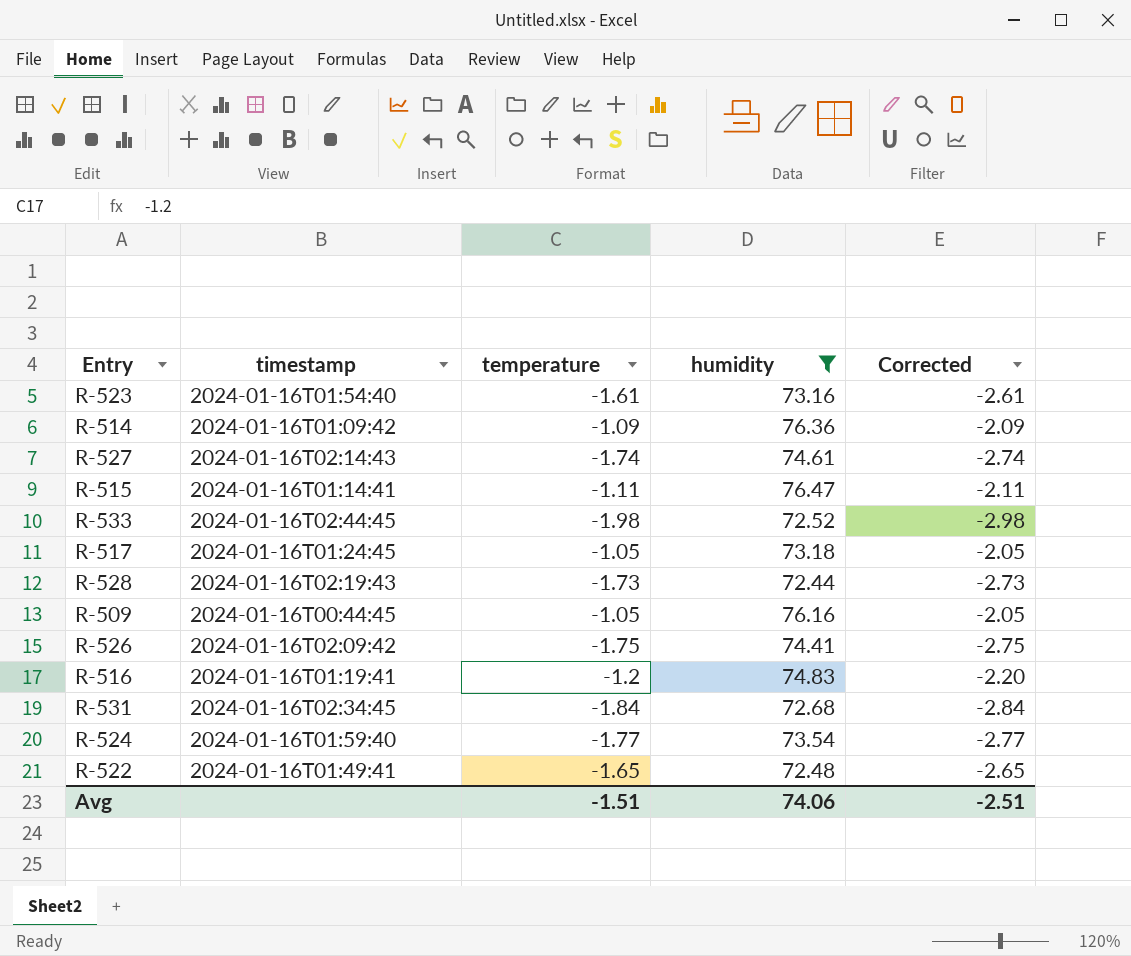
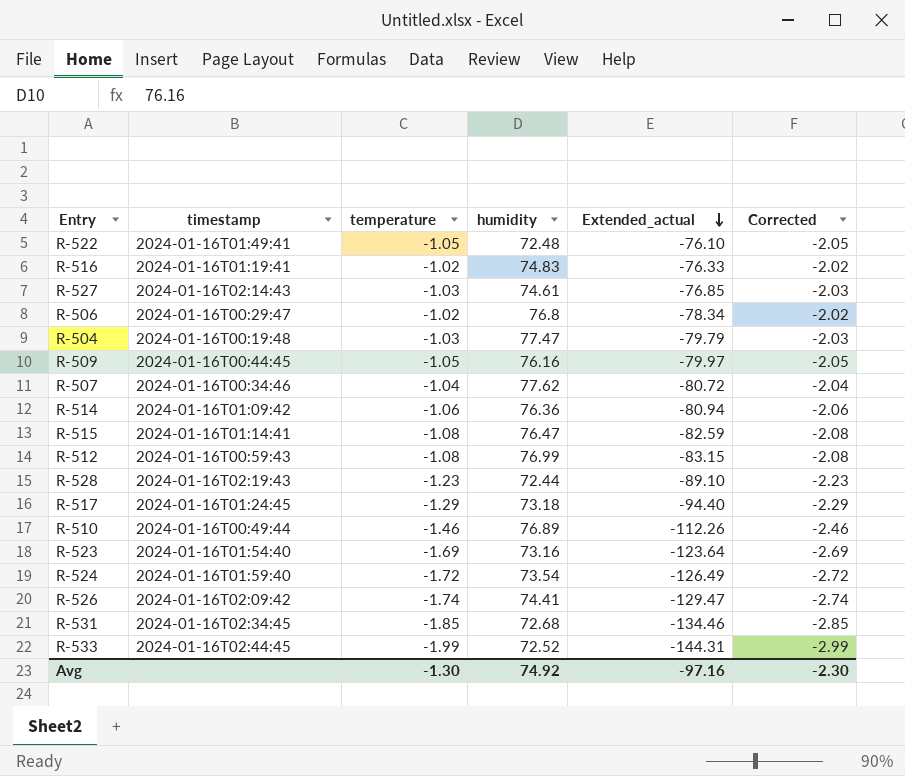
filter: humidity <= 76.47 -> none
row order: none -> Extended_actual descending
column Extended_actual | formula: none -> [temperature] * [humidity]
R-522 | temperature: -1.65 -> -1.05
R-522 | Corrected: -2.65 -> -2.05
R-516 | temperature: -1.2 -> -1.02
R-516 | Corrected: -2.20 -> -2.02
R-527 | temperature: -1.74 -> -1.03
R-527 | Corrected: -2.74 -> -2.03
R-514 | temperature: -1.09 -> -1.06
R-514 | Corrected: -2.09 -> -2.06
R-515 | temperature: -1.11 -> -1.08
R-515 | Corrected: -2.11 -> -2.08
R-528 | temperature: -1.73 -> -1.23
R-528 | Corrected: -2.73 -> -2.23
R-517 | temperature: -1.05 -> -1.29
R-517 | Corrected: -2.05 -> -2.29
R-523 | temperature: -1.61 -> -1.69
R-523 | Corrected: -2.61 -> -2.69
R-524 | temperature: -1.77 -> -1.72
R-524 | Corrected: -2.77 -> -2.72
R-526 | temperature: -1.75 -> -1.74
R-526 | Corrected: -2.75 -> -2.74
R-531 | temperature: -1.84 -> -1.85
R-531 | Corrected: -2.84 -> -2.85
R-533 | temperature: -1.98 -> -1.99
R-533 | Corrected: -2.98 -> -2.99
Avg | temperature: -1.51 -> -1.30
Avg | humidity: 74.06 -> 74.92
Avg | Corrected: -2.51 -> -2.30

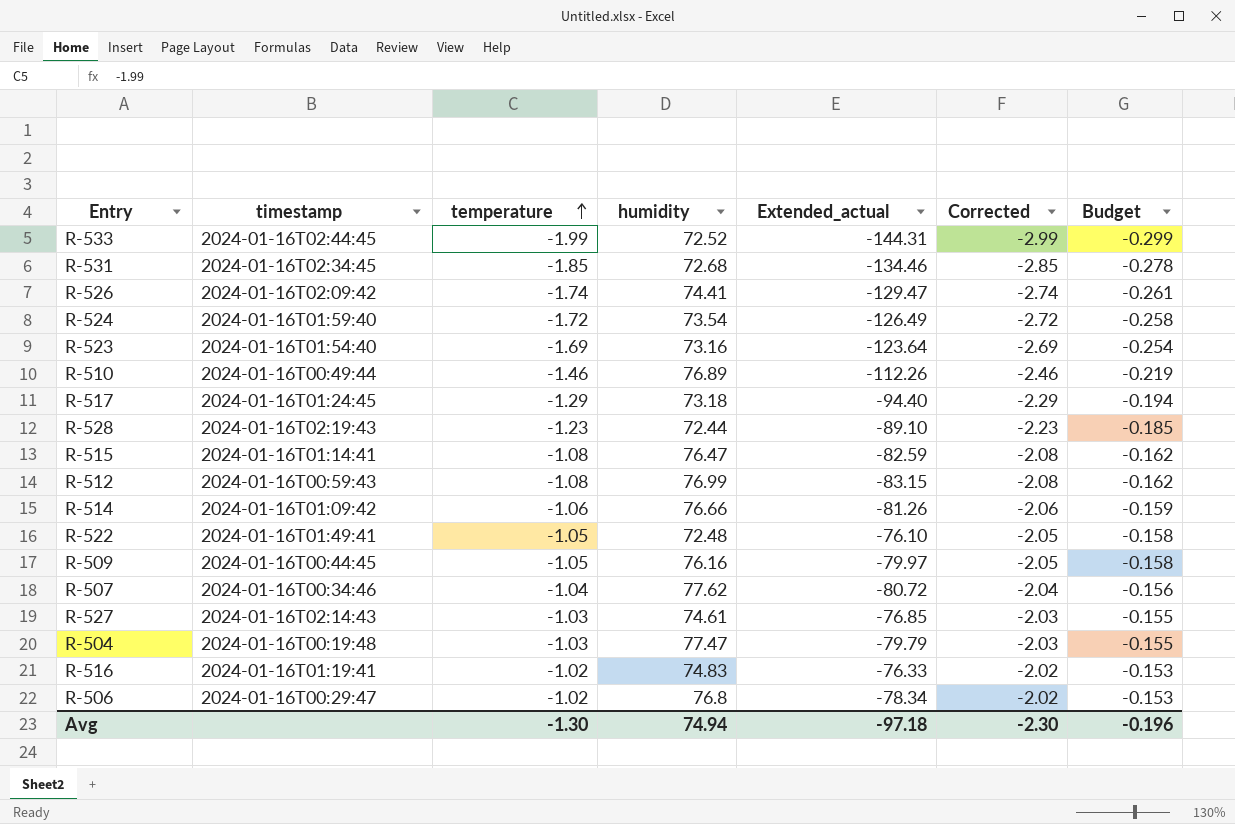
row order: Extended_actual descending -> temperature ascending
column Budget | formula: none -> [temperature] * 0.15
R-514 | humidity: 76.36 -> 76.66
R-514 | Extended_actual: -80.94 -> -81.26
Avg | humidity: 74.92 -> 74.94
Avg | Extended_actual: -97.16 -> -97.18

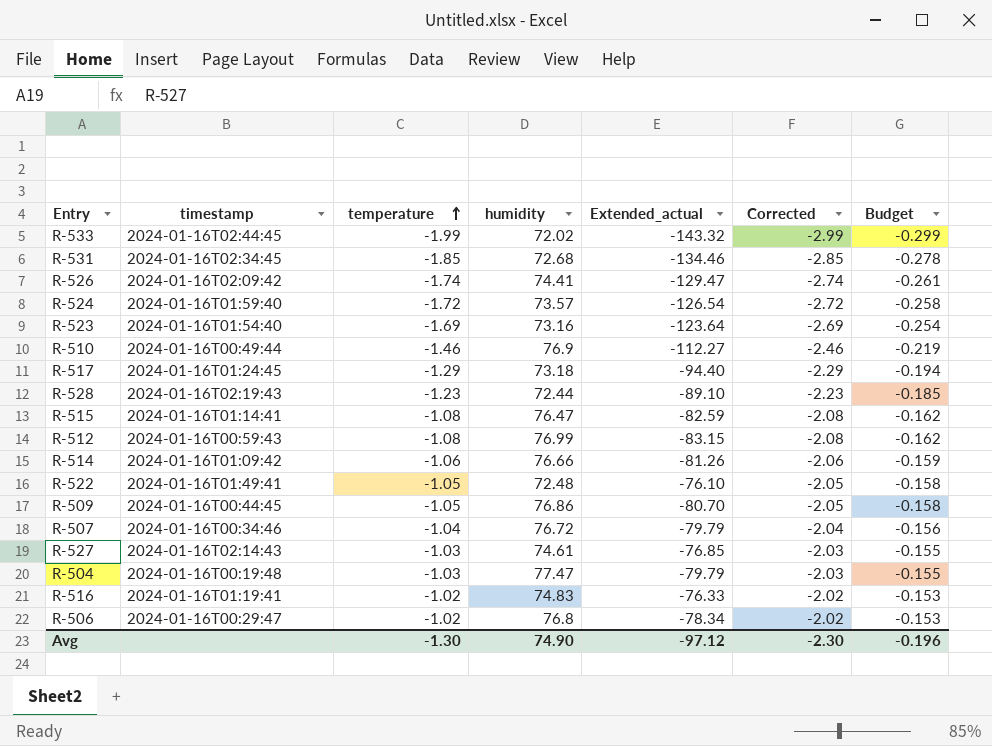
R-533 | humidity: 72.52 -> 72.02
R-533 | Extended_actual: -144.31 -> -143.32
R-524 | humidity: 73.54 -> 73.57
R-524 | Extended_actual: -126.49 -> -126.54
R-510 | humidity: 76.89 -> 76.9
R-510 | Extended_actual: -112.26 -> -112.27
R-509 | humidity: 76.16 -> 76.86
R-509 | Extended_actual: -79.97 -> -80.70
R-507 | humidity: 77.62 -> 76.72
R-507 | Extended_actual: -80.72 -> -79.79
Avg | humidity: 74.94 -> 74.90
Avg | Extended_actual: -97.18 -> -97.12

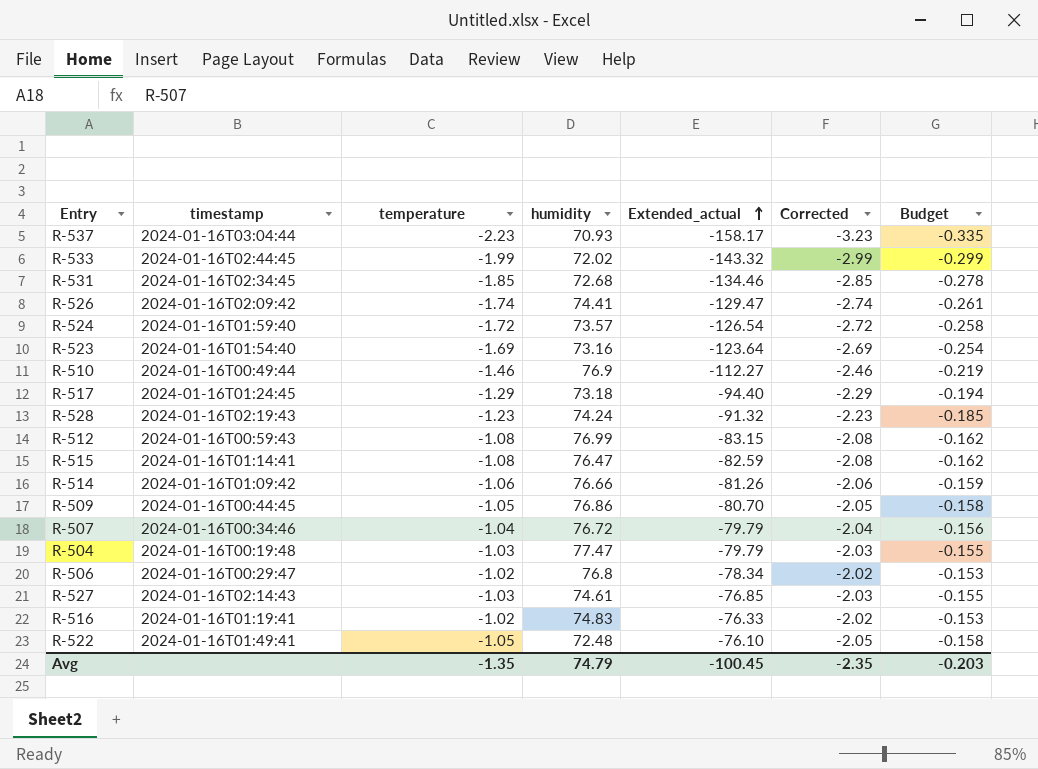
row order: temperature ascending -> Extended_actual ascending
row R-537: none -> 2024-01-16T03:04:44 | -2.23 | 70.93 | -158.17 | -3.23 | -0.335
R-528 | humidity: 72.44 -> 74.24
R-528 | Extended_actual: -89.10 -> -91.32
Avg | temperature: -1.30 -> -1.35
Avg | humidity: 74.90 -> 74.79
Avg | Extended_actual: -97.12 -> -100.45
Avg | Corrected: -2.30 -> -2.35
Avg | Budget: -0.196 -> -0.203

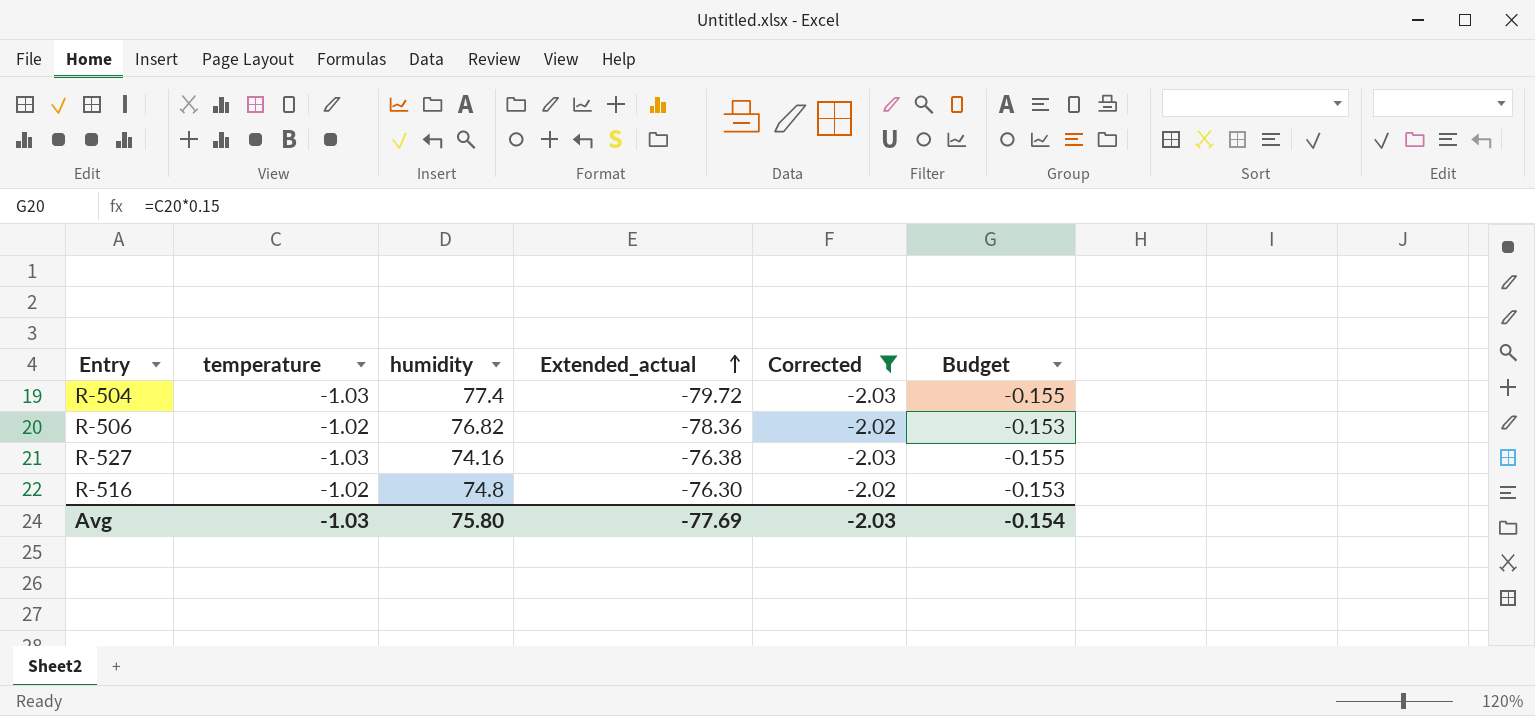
filter: none -> Corrected >= -2.03
column timestamp | position: 2 -> none
R-504 | humidity: 77.47 -> 77.4
R-504 | Extended_actual: -79.79 -> -79.72
R-506 | humidity: 76.8 -> 76.82
R-506 | Extended_actual: -78.34 -> -78.36
R-527 | humidity: 74.61 -> 74.16
R-527 | Extended_actual: -76.85 -> -76.38
R-516 | humidity: 74.83 -> 74.8
R-516 | Extended_actual: -76.33 -> -76.30
Avg | temperature: -1.35 -> -1.03
Avg | humidity: 74.79 -> 75.80
Avg | Extended_actual: -100.45 -> -77.69
Avg | Corrected: -2.35 -> -2.03
Avg | Budget: -0.203 -> -0.154

